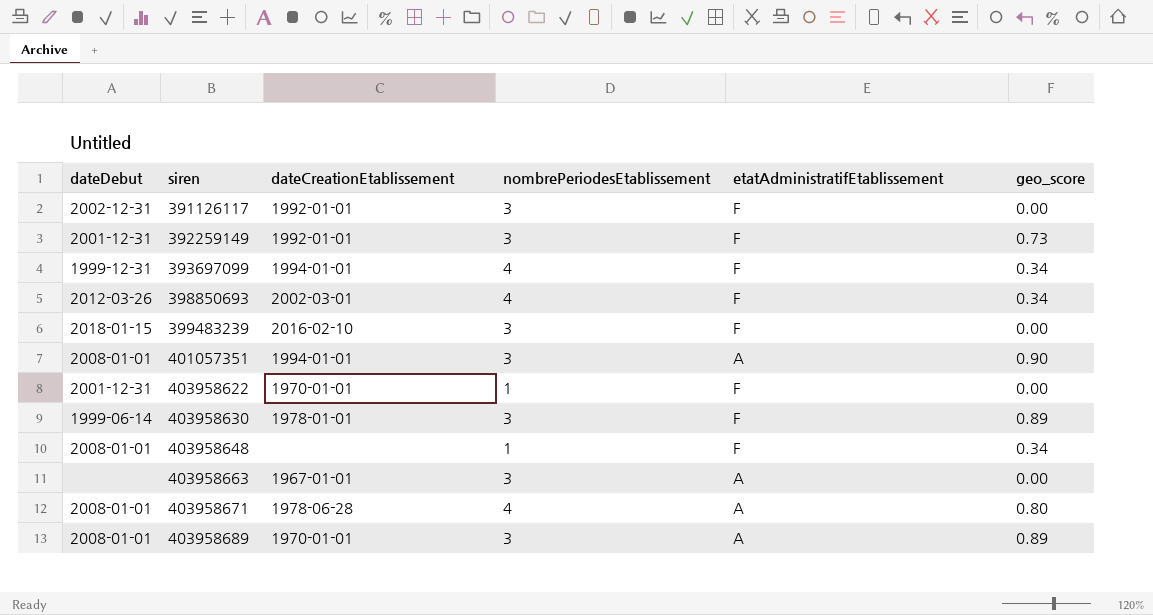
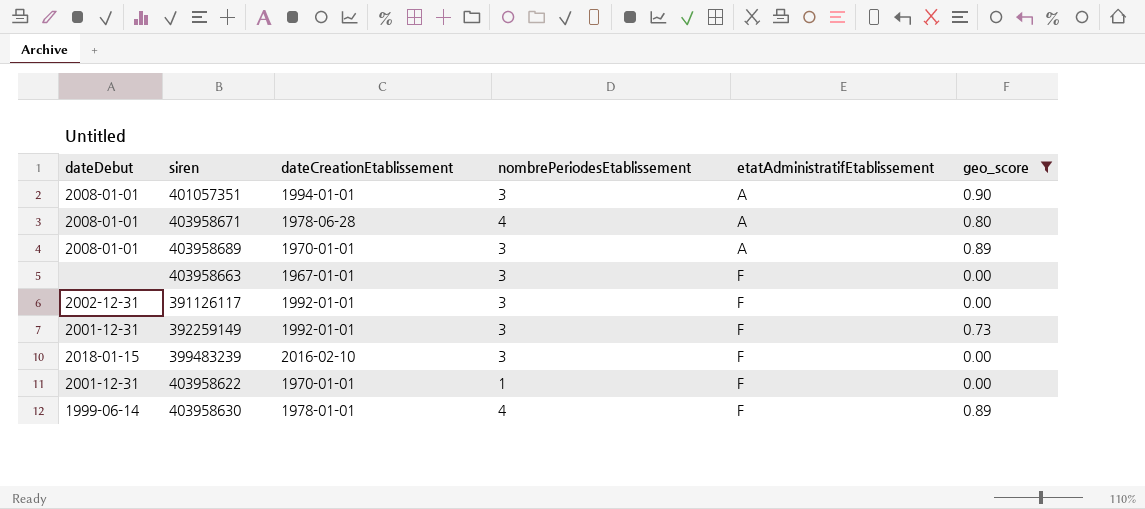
filter: none -> geo_score != 0.34
row order: siren ascending -> etatAdministratifEtablissement ascending
403958663 | etatAdministratifEtablissement: A -> F
403958630 | nombrePeriodesEtablissement: 3 -> 4

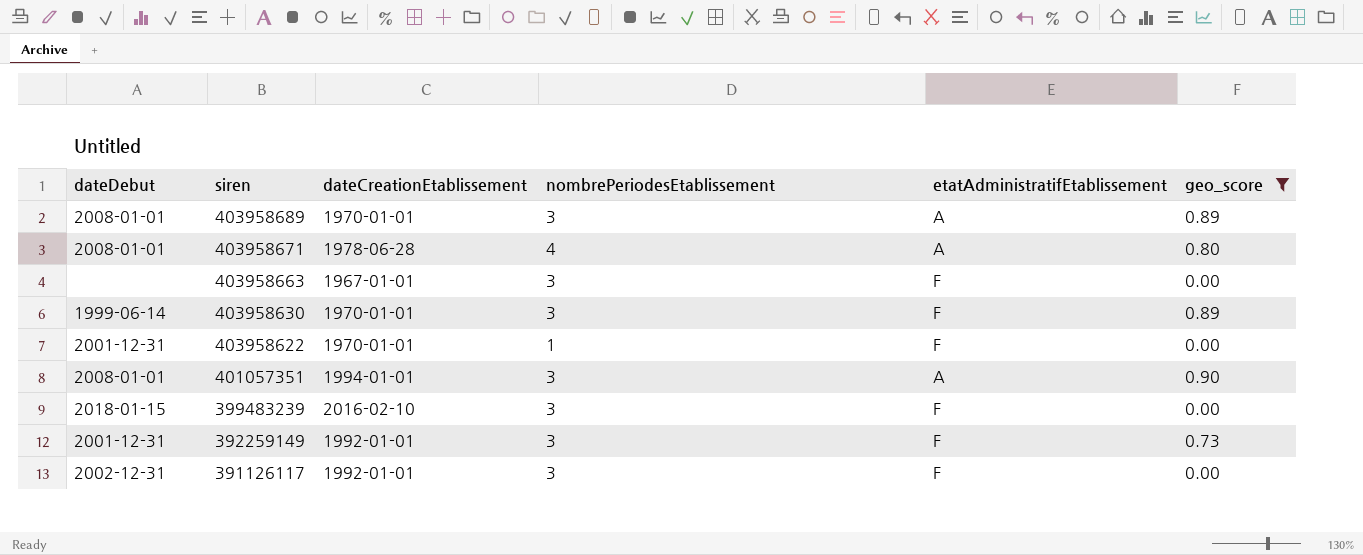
row order: etatAdministratifEtablissement ascending -> siren descending
403958630 | dateCreationEtablissement: 1978-01-01 -> 1970-01-01
403958630 | nombrePeriodesEtablissement: 4 -> 3

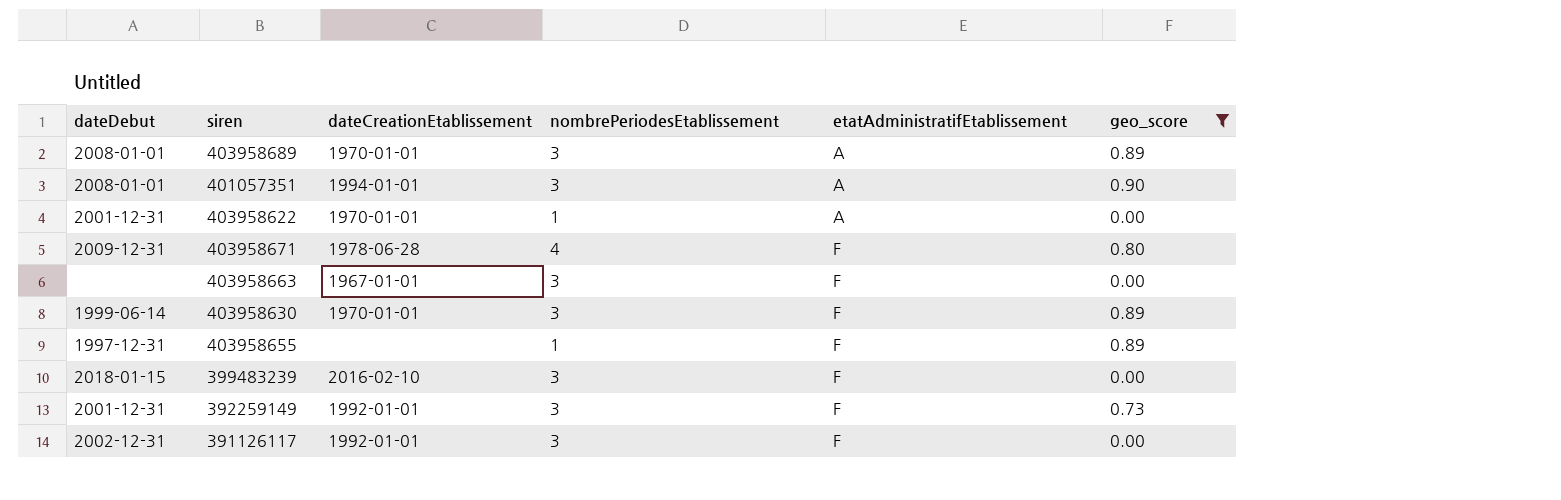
row order: siren descending -> etatAdministratifEtablissement ascending
403958622 | etatAdministratifEtablissement: F -> A
403958671 | dateDebut: 2008-01-01 -> 2009-12-31
403958671 | etatAdministratifEtablissement: A -> F
row 403958655: none -> 1997-12-31 | none | 1 | F | 0.89

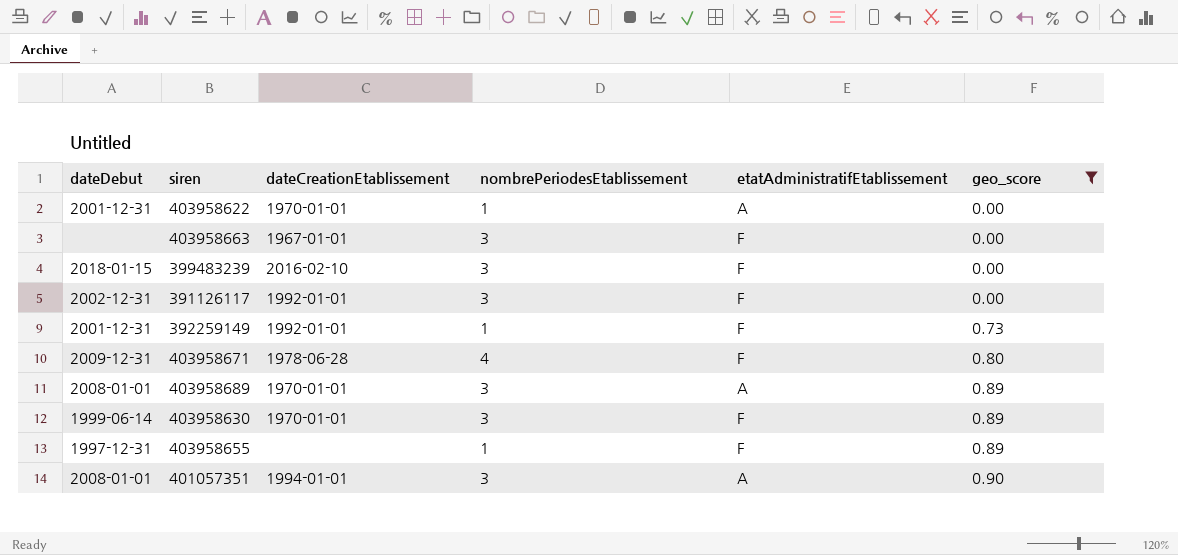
row order: etatAdministratifEtablissement ascending -> geo_score ascending
392259149 | nombrePeriodesEtablissement: 3 -> 1

